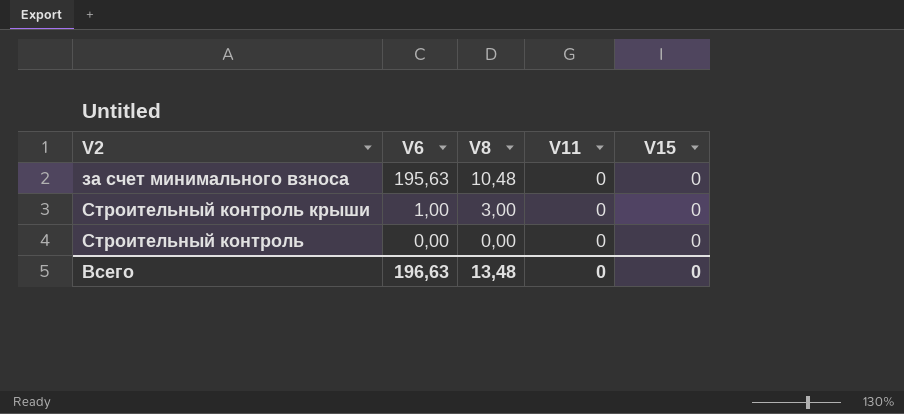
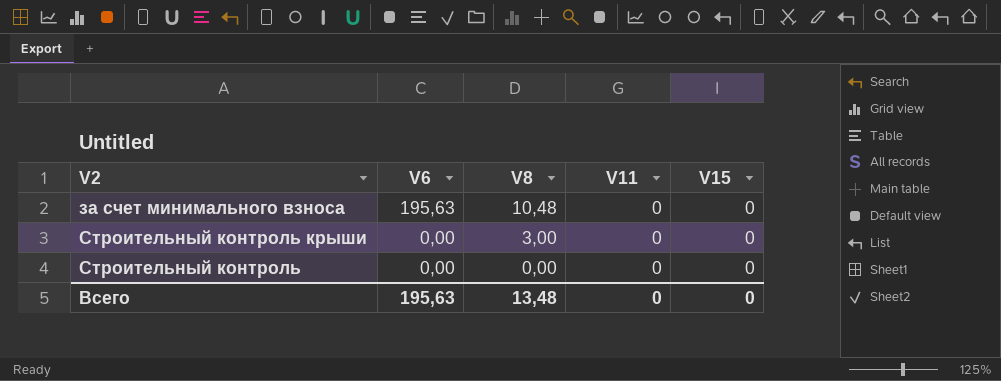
Строительный контроль крыши | V6: 1,00 -> 0,00
Всего | V6: 196,63 -> 195,63

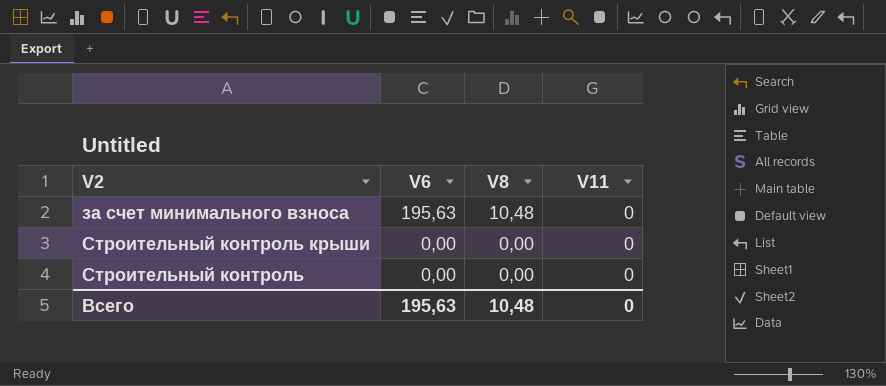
column V15 | position: 5 -> none
Строительный контроль крыши | V8: 3,00 -> 0,00
Всего | V8: 13,48 -> 10,48

